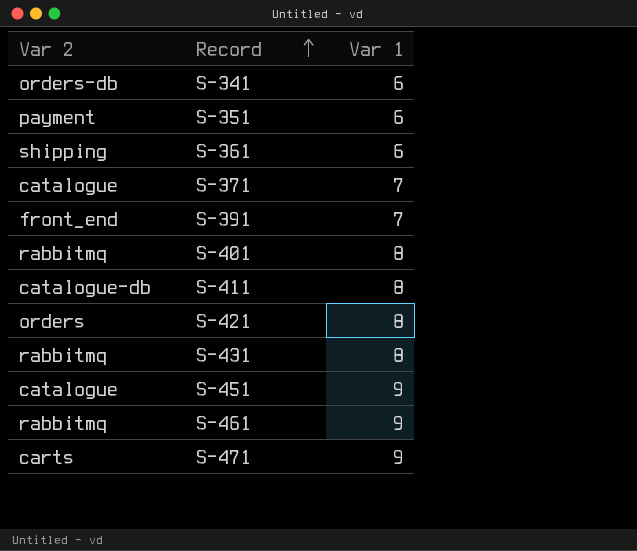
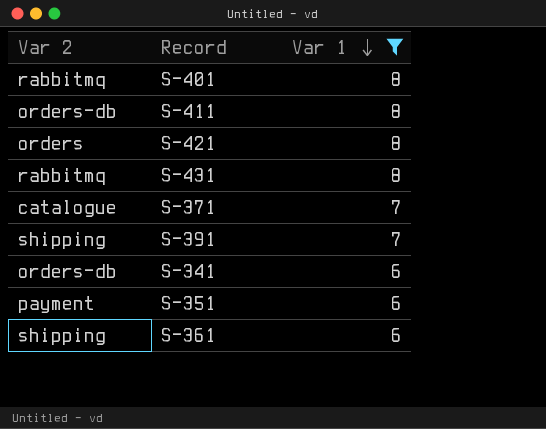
filter: none -> Var 1 != 9
row order: Record ascending -> Var 1 descending
S-411 | Var 2: catalogue-db -> orders-db
S-391 | Var 2: front_end -> shipping

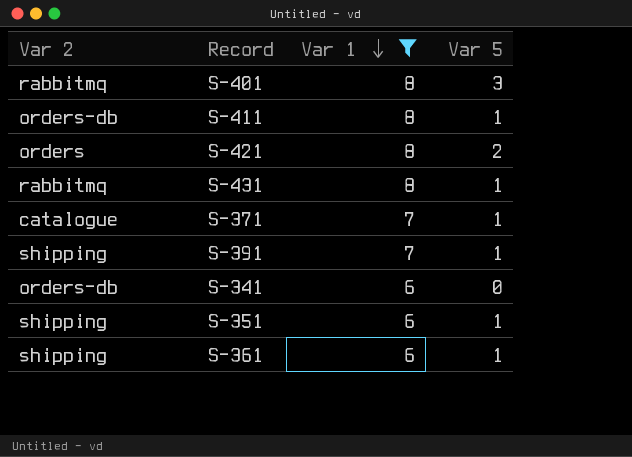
column Var 5 | position: none -> 4
S-351 | Var 2: payment -> shipping

